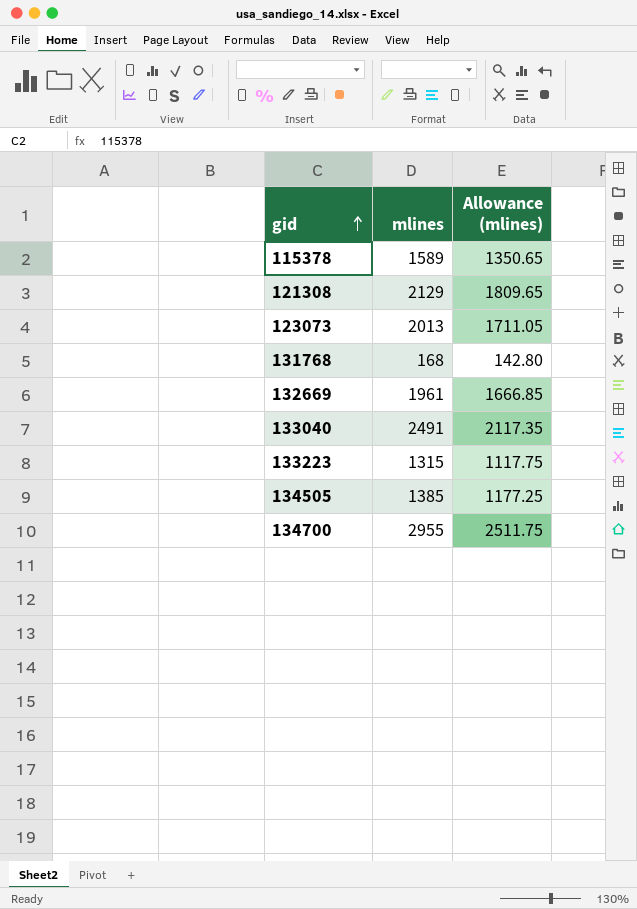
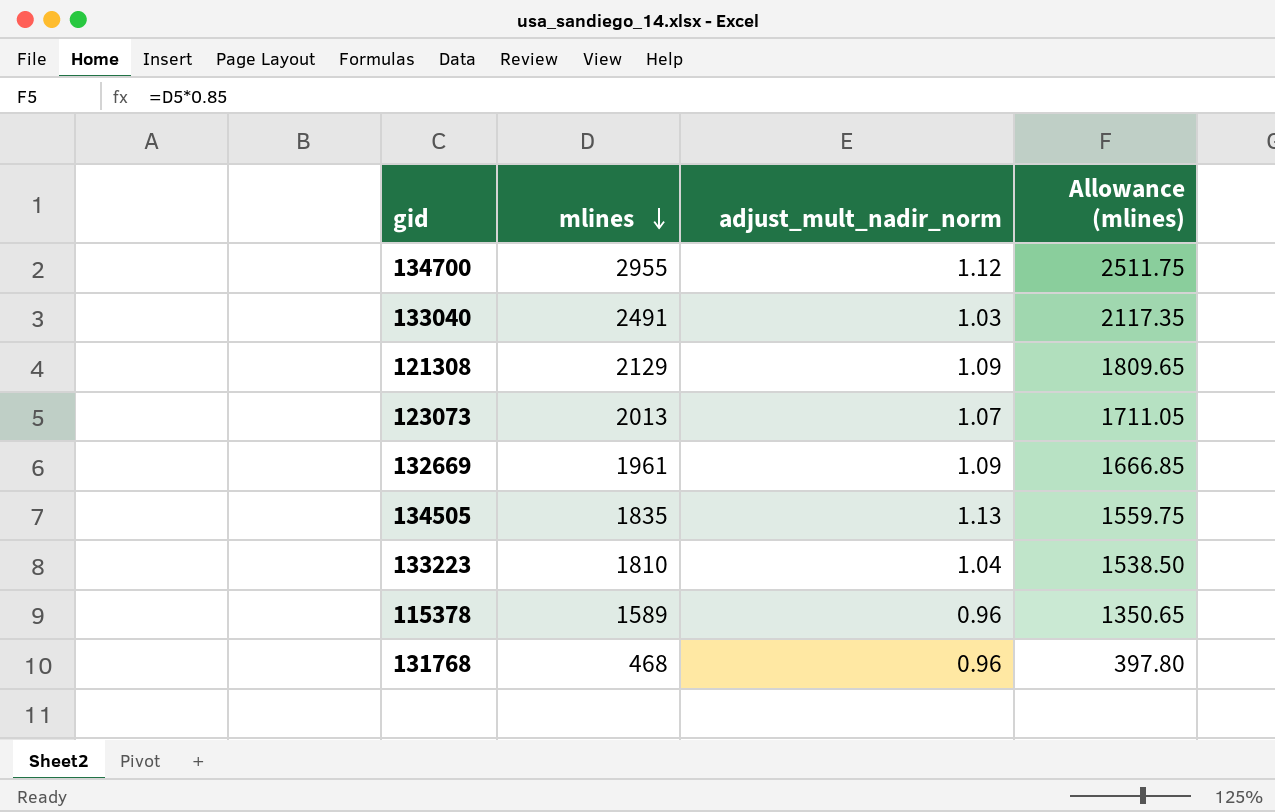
row order: gid ascending -> mlines descending
column adjust_mult_nadir_norm | position: none -> 3
134505 | mlines: 1385 -> 1835
134505 | Allowance (mlines): 1177.25 -> 1559.75
133223 | mlines: 1315 -> 1810
133223 | Allowance (mlines): 1117.75 -> 1538.50
131768 | mlines: 168 -> 468
131768 | Allowance (mlines): 142.80 -> 397.80

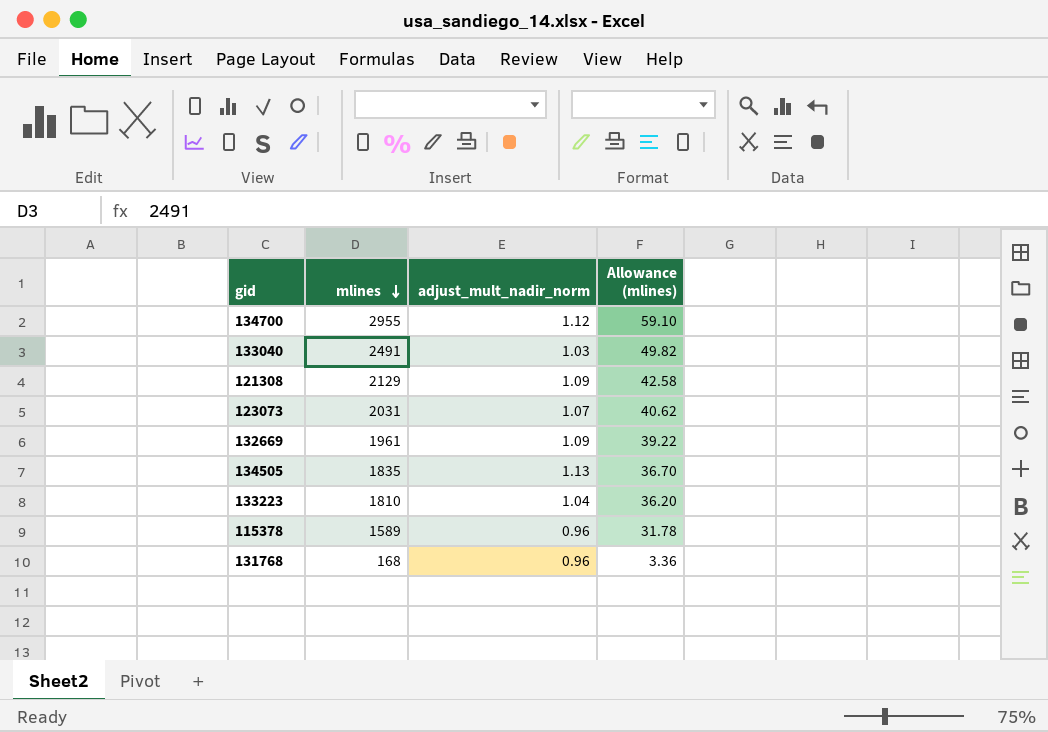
column Allowance (mlines) | formula: [mlines] * 0.85 -> [mlines] * 0.02
123073 | mlines: 2013 -> 2031
131768 | mlines: 468 -> 168

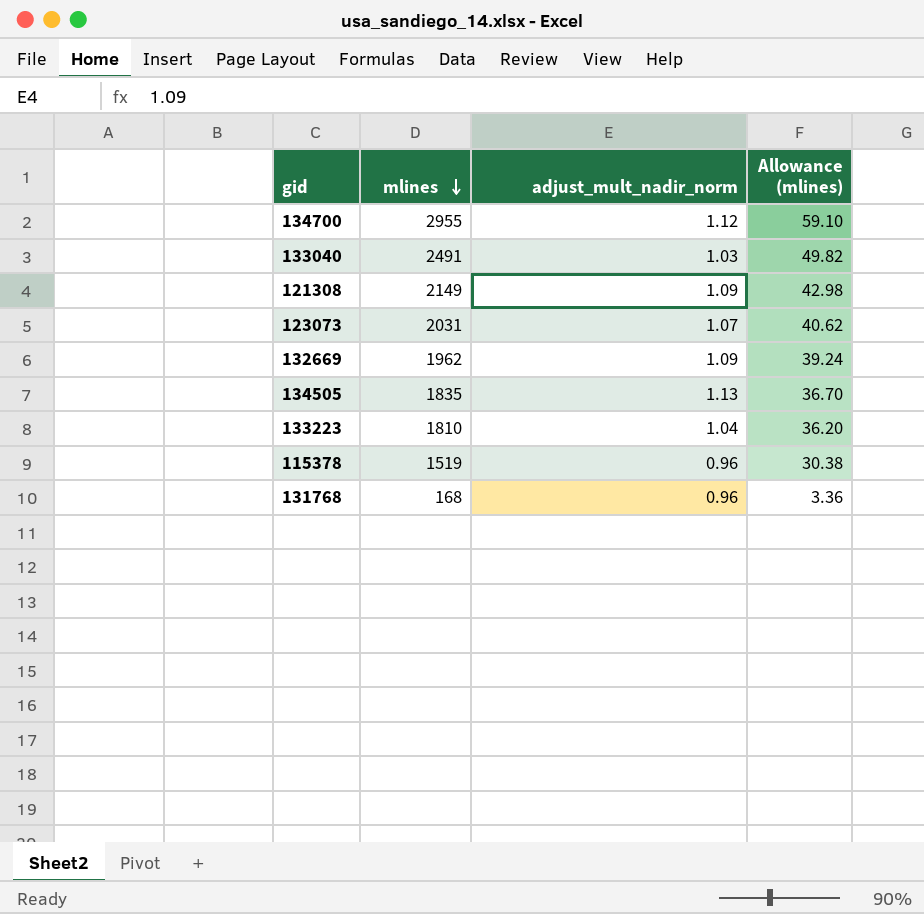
121308 | mlines: 2129 -> 2149
121308 | Allowance (mlines): 42.58 -> 42.98
132669 | mlines: 1961 -> 1962
132669 | Allowance (mlines): 39.22 -> 39.24
115378 | mlines: 1589 -> 1519
115378 | Allowance (mlines): 31.78 -> 30.38

